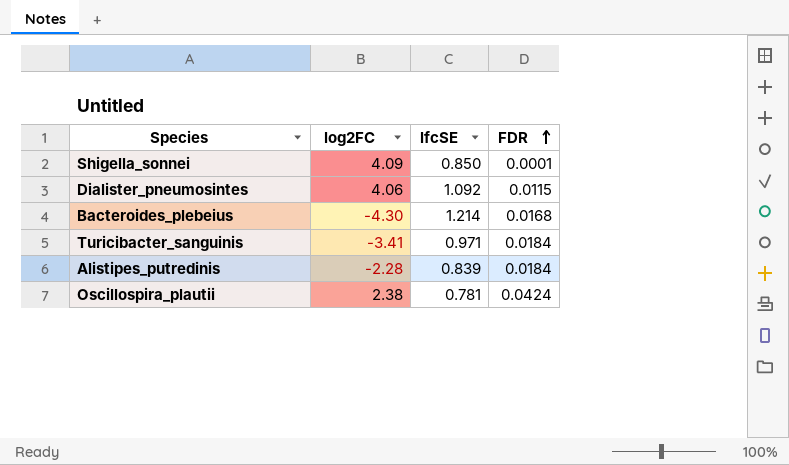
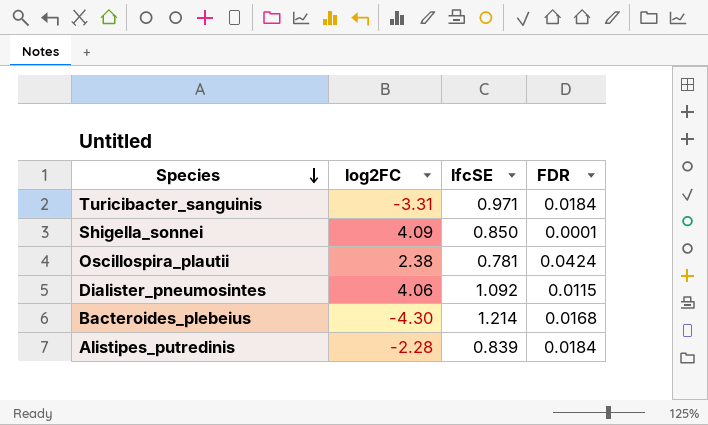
row order: FDR ascending -> Species descending
Turicibacter_sanguinis | log2FC: -3.41 -> -3.31

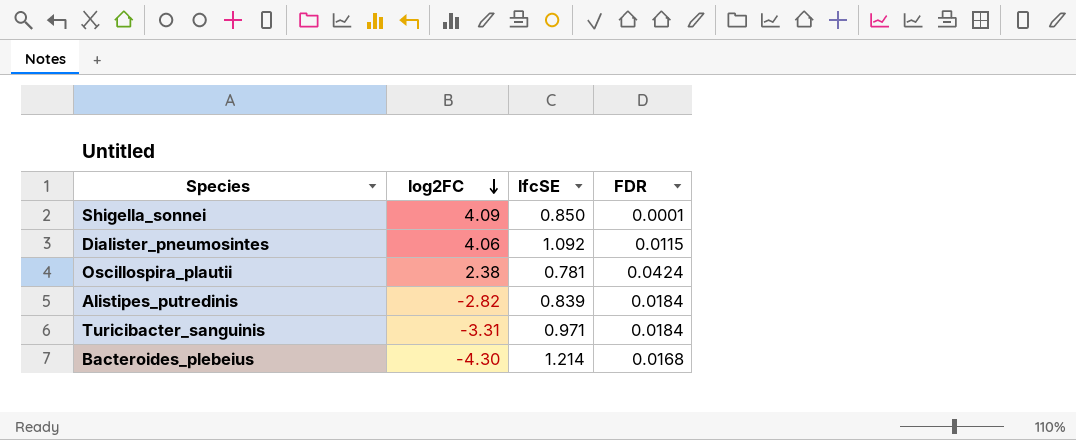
row order: Species descending -> log2FC descending
Alistipes_putredinis | log2FC: -2.28 -> -2.82

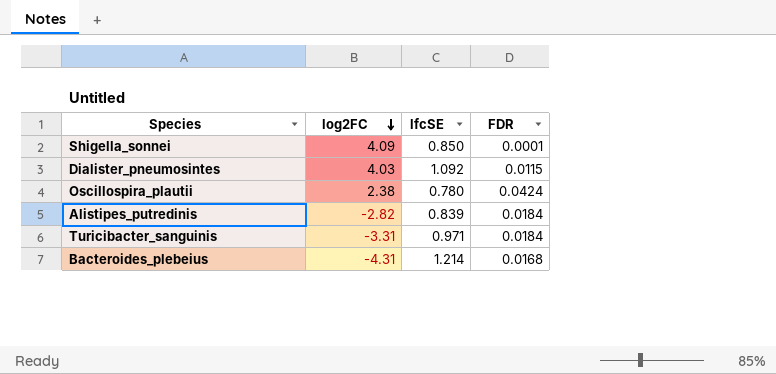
Dialister_pneumosintes | log2FC: 4.06 -> 4.03
Oscillospira_plautii | lfcSE: 0.781 -> 0.780
Bacteroides_plebeius | log2FC: -4.30 -> -4.31

